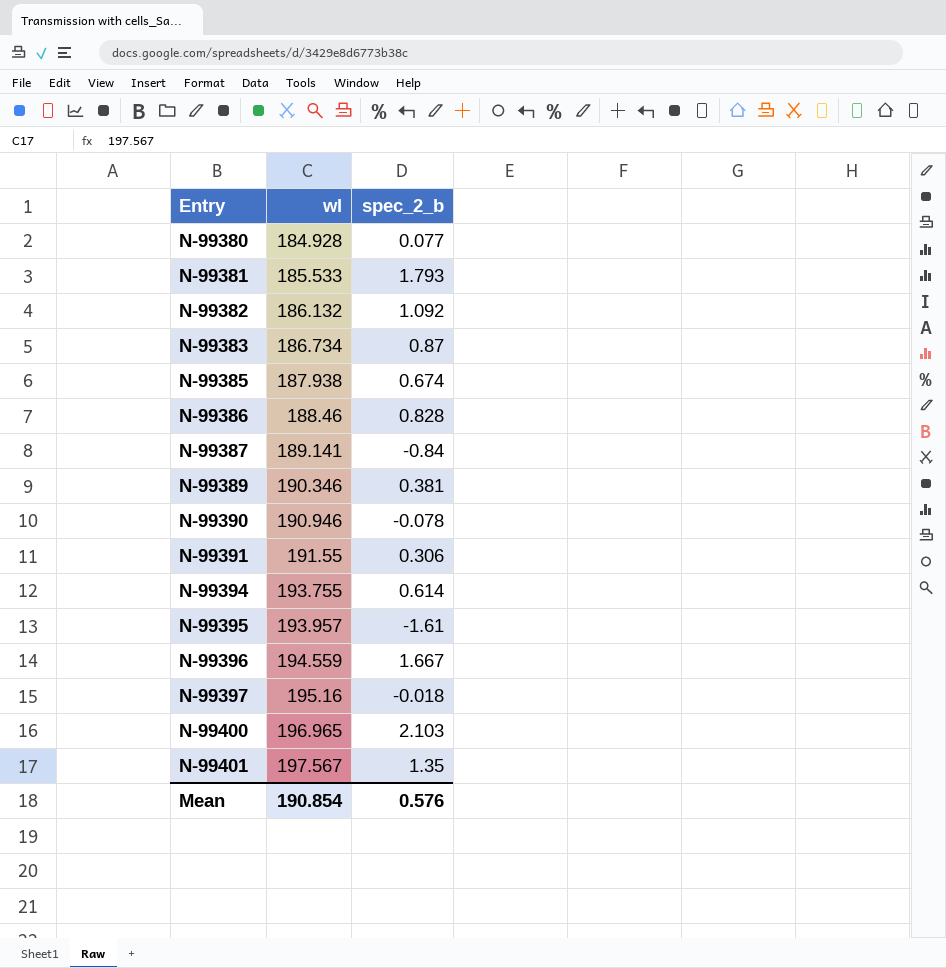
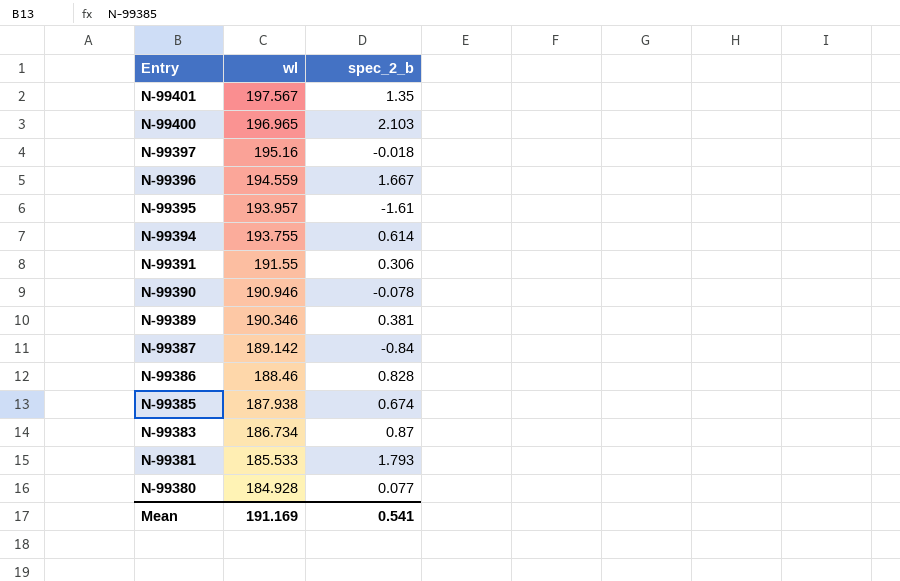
row order: Entry ascending -> Entry descending
row N-99382: 186.132 | 1.092 -> none
N-99387 | wl: 189.141 -> 189.142
Mean | wl: 190.854 -> 191.169
Mean | spec_2_b: 0.576 -> 0.541

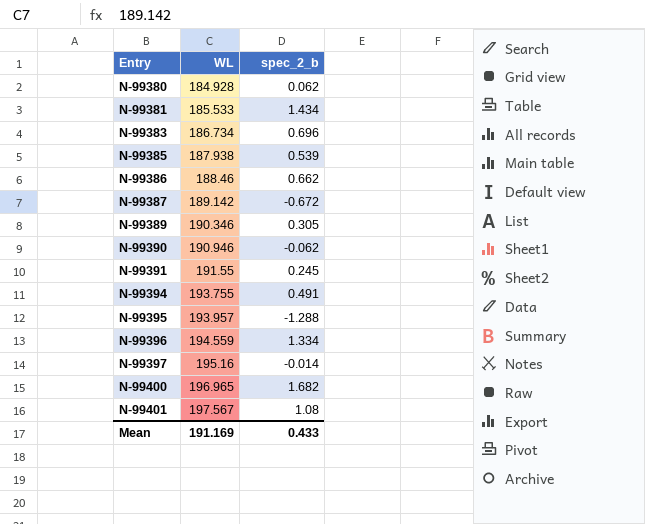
row order: Entry descending -> Entry ascending
column name: wl -> WL
N-99380 | spec_2_b: 0.077 -> 0.062
N-99381 | spec_2_b: 1.793 -> 1.434
N-99383 | spec_2_b: 0.87 -> 0.696
N-99385 | spec_2_b: 0.674 -> 0.539
N-99386 | spec_2_b: 0.828 -> 0.662
N-99387 | spec_2_b: -0.84 -> -0.672
N-99389 | spec_2_b: 0.381 -> 0.305
N-99390 | spec_2_b: -0.078 -> -0.062
N-99391 | spec_2_b: 0.306 -> 0.245
N-99394 | spec_2_b: 0.614 -> 0.491
N-99395 | spec_2_b: -1.61 -> -1.288
N-99396 | spec_2_b: 1.667 -> 1.334
N-99397 | spec_2_b: -0.018 -> -0.014
N-99400 | spec_2_b: 2.103 -> 1.682
N-99401 | spec_2_b: 1.35 -> 1.08
Mean | spec_2_b: 0.541 -> 0.433

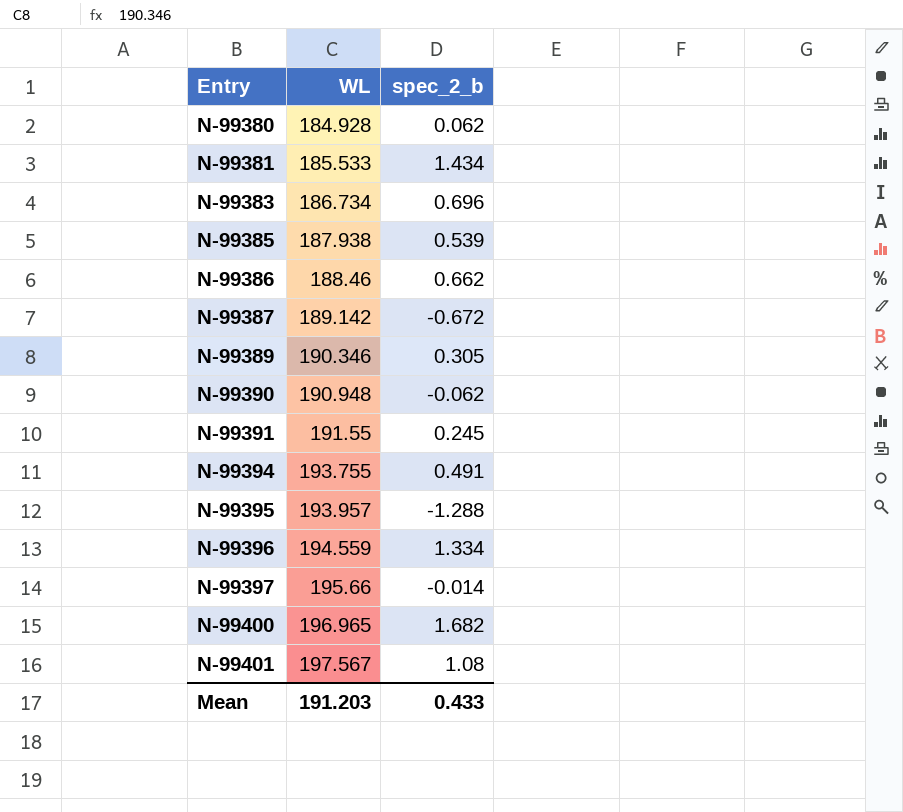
N-99390 | WL: 190.946 -> 190.948
N-99397 | WL: 195.16 -> 195.66
Mean | WL: 191.169 -> 191.203

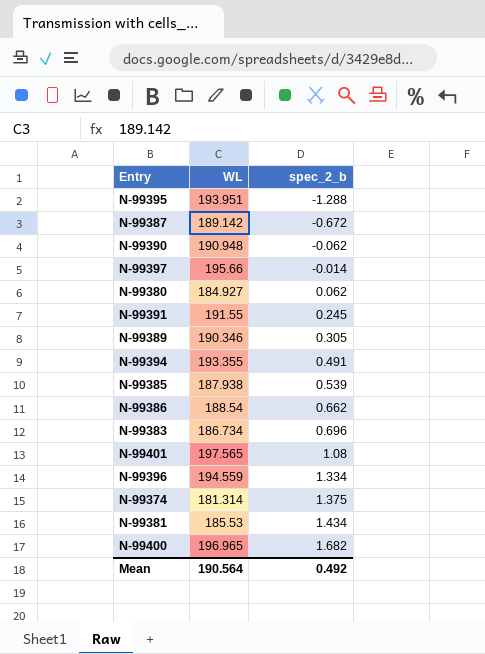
row order: Entry ascending -> spec_2_b ascending
N-99395 | WL: 193.957 -> 193.951
N-99380 | WL: 184.928 -> 184.927
N-99394 | WL: 193.755 -> 193.355
N-99386 | WL: 188.46 -> 188.54
N-99401 | WL: 197.567 -> 197.565
row N-99374: none -> 181.314 | 1.375
N-99381 | WL: 185.533 -> 185.53
Mean | WL: 191.203 -> 190.564
Mean | spec_2_b: 0.433 -> 0.492

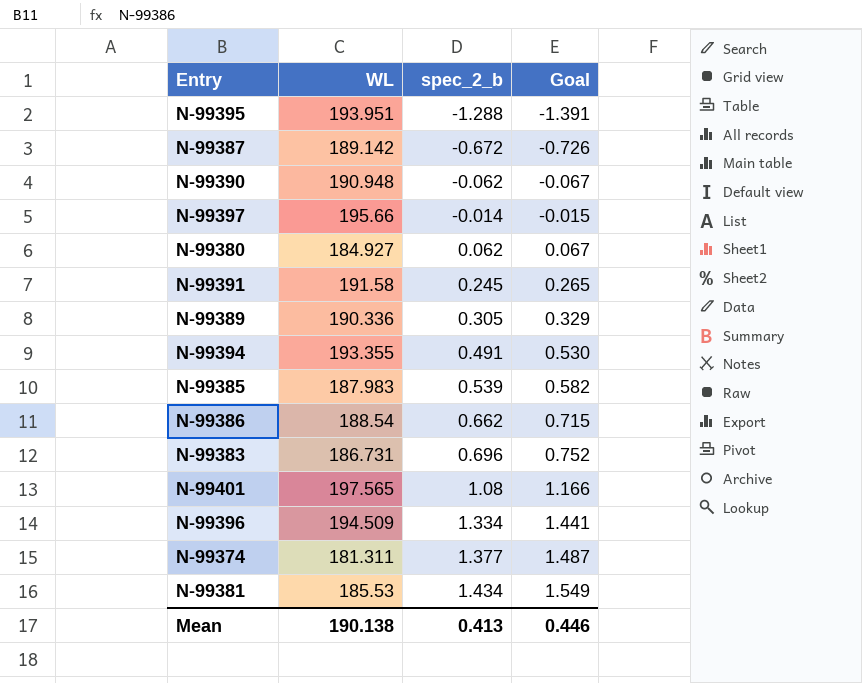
column Goal | formula: none -> [spec_2_b] * 1.08
row N-99400: 196.965 | 1.682 -> none
N-99391 | WL: 191.55 -> 191.58
N-99389 | WL: 190.346 -> 190.336
N-99385 | WL: 187.938 -> 187.983
N-99383 | WL: 186.734 -> 186.731
N-99396 | WL: 194.559 -> 194.509
N-99374 | WL: 181.314 -> 181.311
N-99374 | spec_2_b: 1.375 -> 1.377
Mean | WL: 190.564 -> 190.138
Mean | spec_2_b: 0.492 -> 0.413

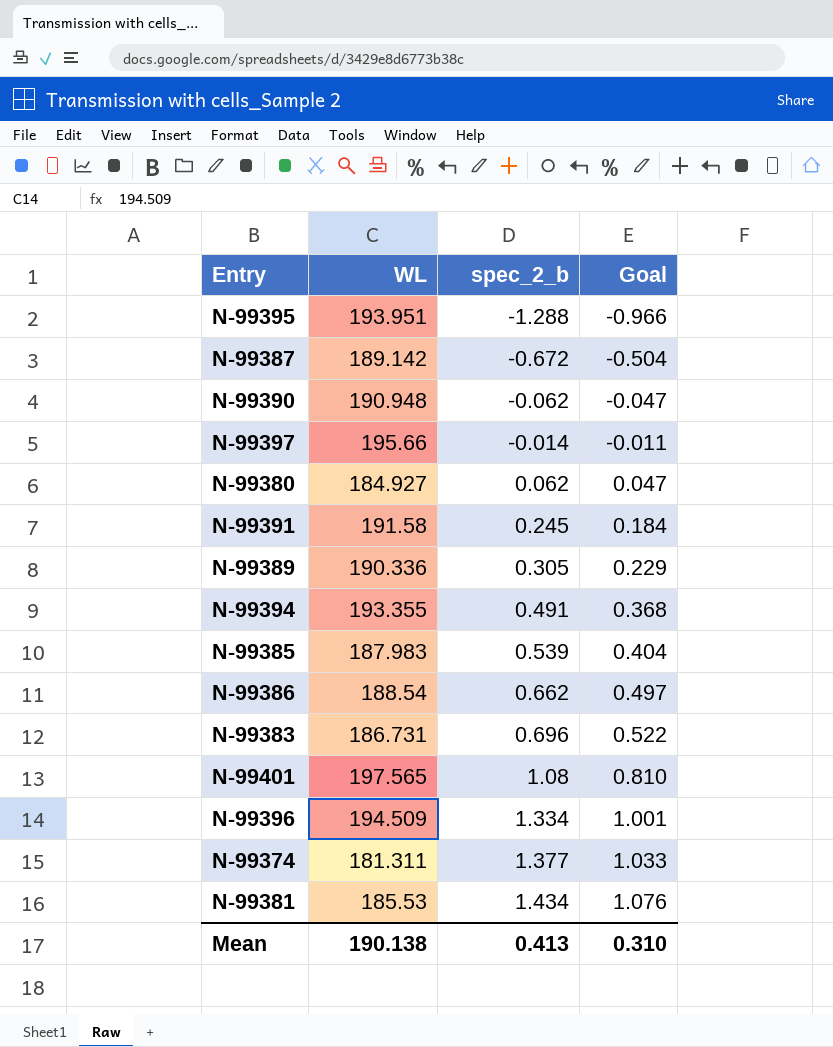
column Goal | formula: [spec_2_b] * 1.08 -> [spec_2_b] * 0.75
Mean | Goal: 0.446 -> 0.310

